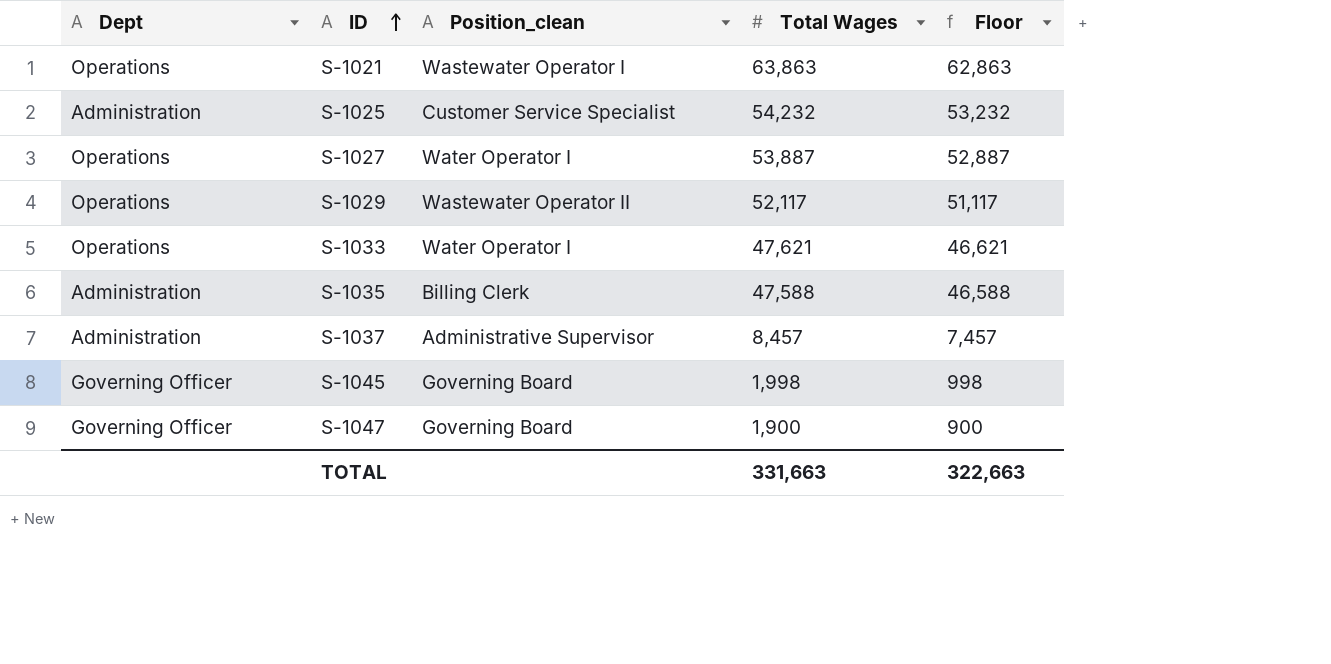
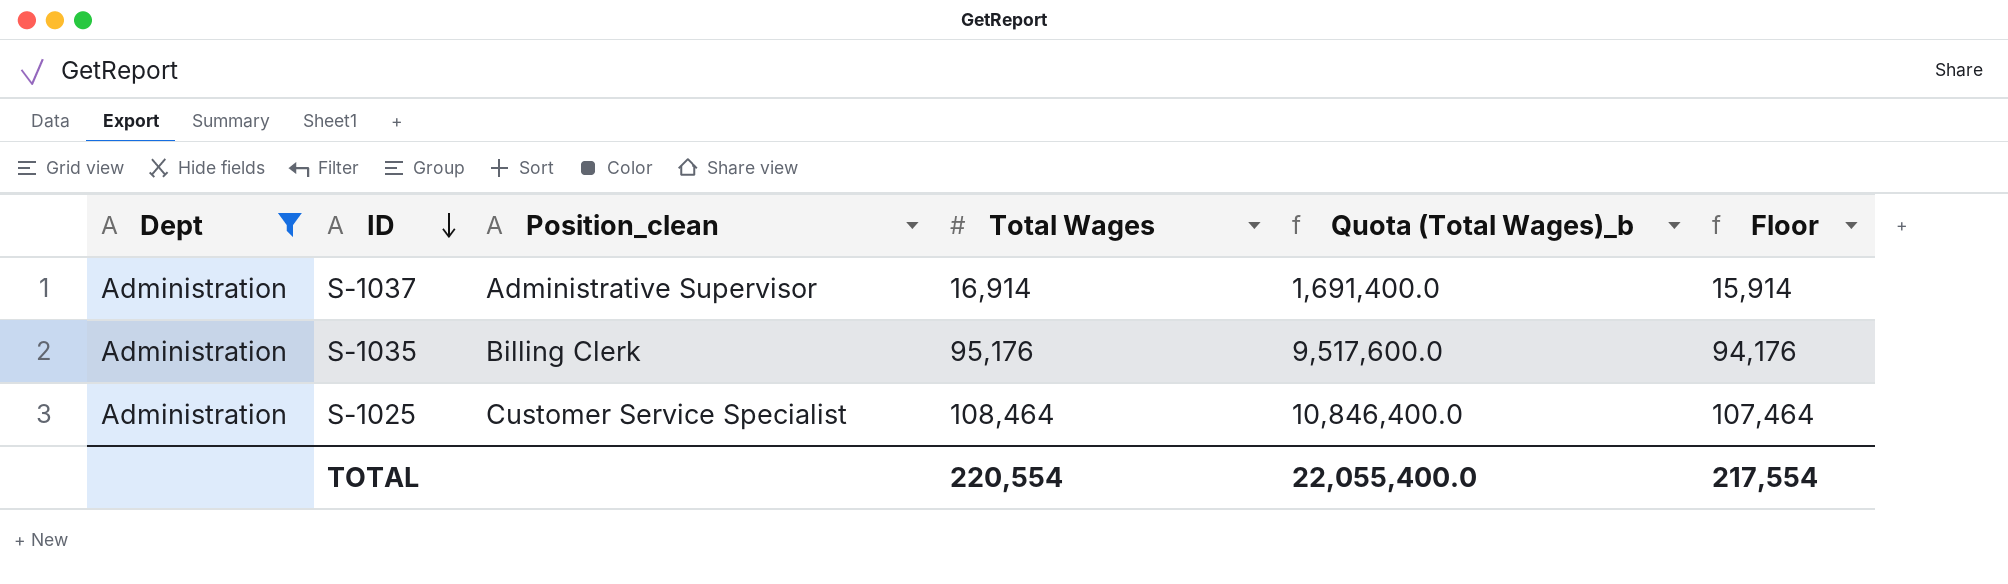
filter: none -> Dept = Administration
row order: ID ascending -> ID descending
column Quota (Total Wages)_b | formula: none -> [Total Wages] * 100
S-1037 | Total Wages: 8,457 -> 16,914
S-1037 | Floor: 7,457 -> 15,914
S-1035 | Total Wages: 47,588 -> 95,176
S-1035 | Floor: 46,588 -> 94,176
S-1025 | Total Wages: 54,232 -> 108,464
S-1025 | Floor: 53,232 -> 107,464
TOTAL | Total Wages: 331,663 -> 220,554
TOTAL | Floor: 322,663 -> 217,554

